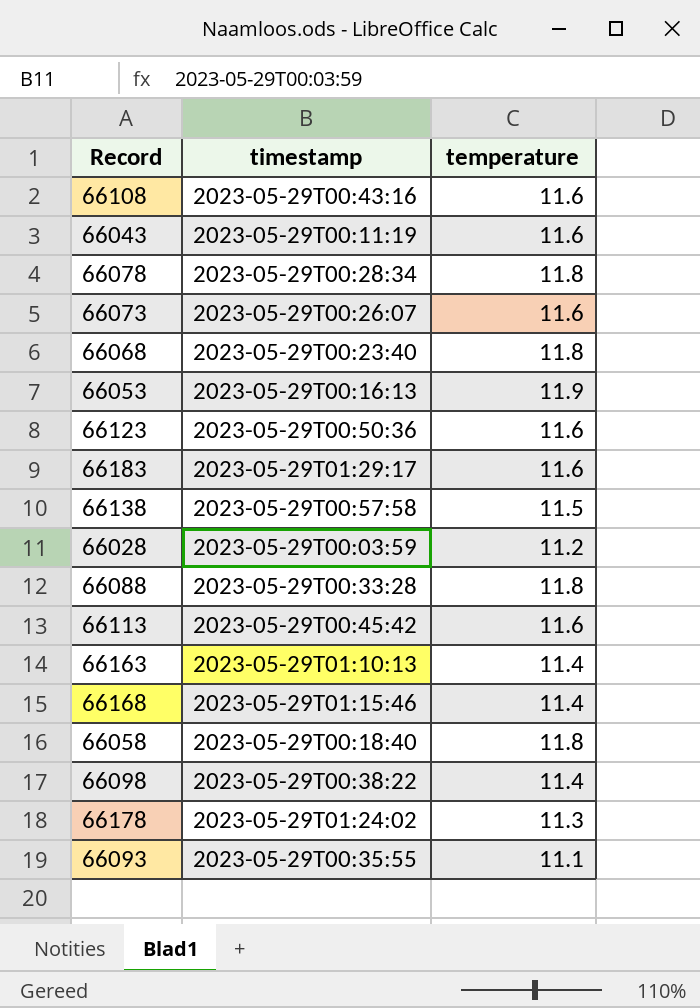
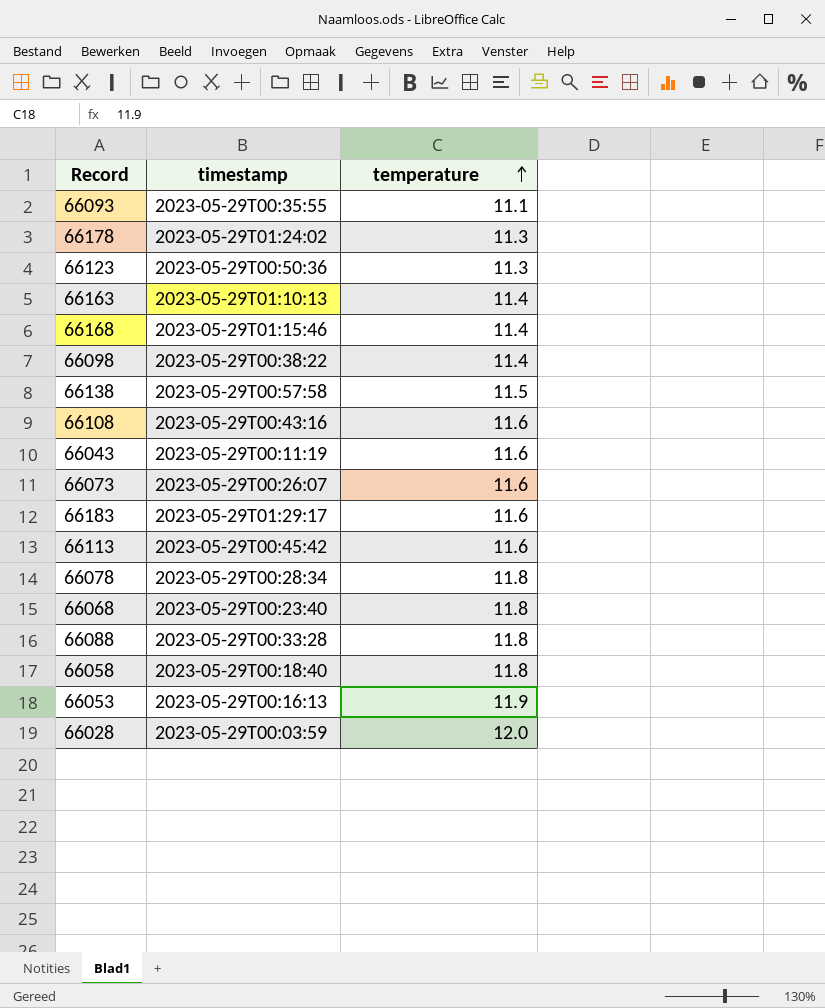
row order: none -> temperature ascending
66123 | temperature: 11.6 -> 11.3
66028 | temperature: 11.2 -> 12.0

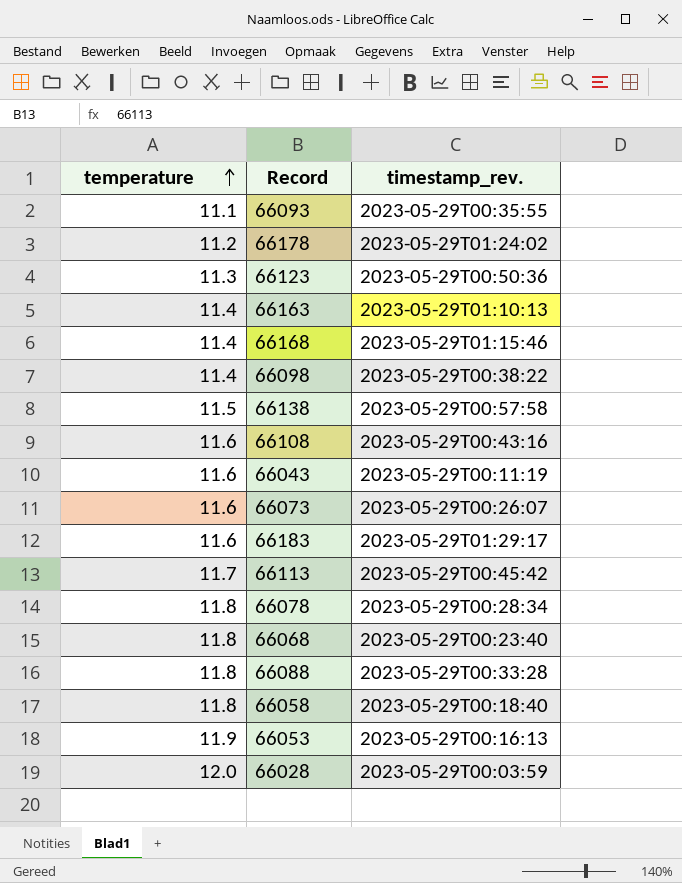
column temperature | position: 3 -> 1
column name: timestamp -> timestamp_rev.
66178 | temperature: 11.3 -> 11.2
66113 | temperature: 11.6 -> 11.7

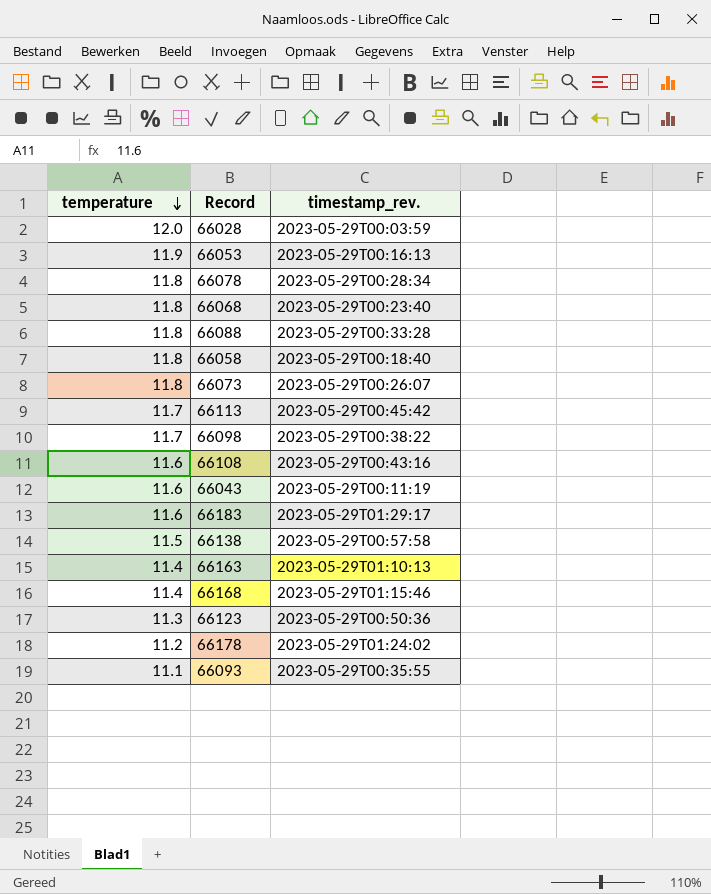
row order: temperature ascending -> temperature descending
66073 | temperature: 11.6 -> 11.8
66098 | temperature: 11.4 -> 11.7

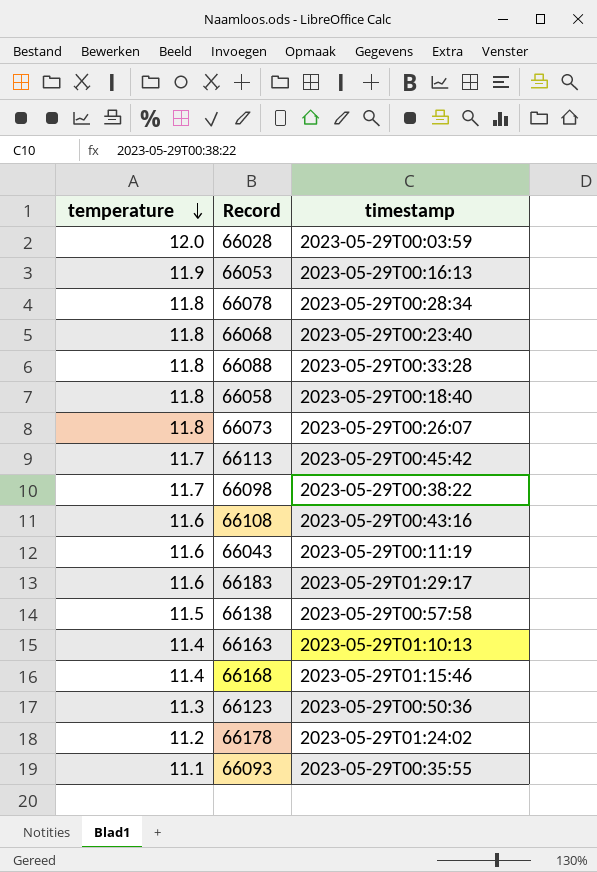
column name: timestamp_rev. -> timestamp

